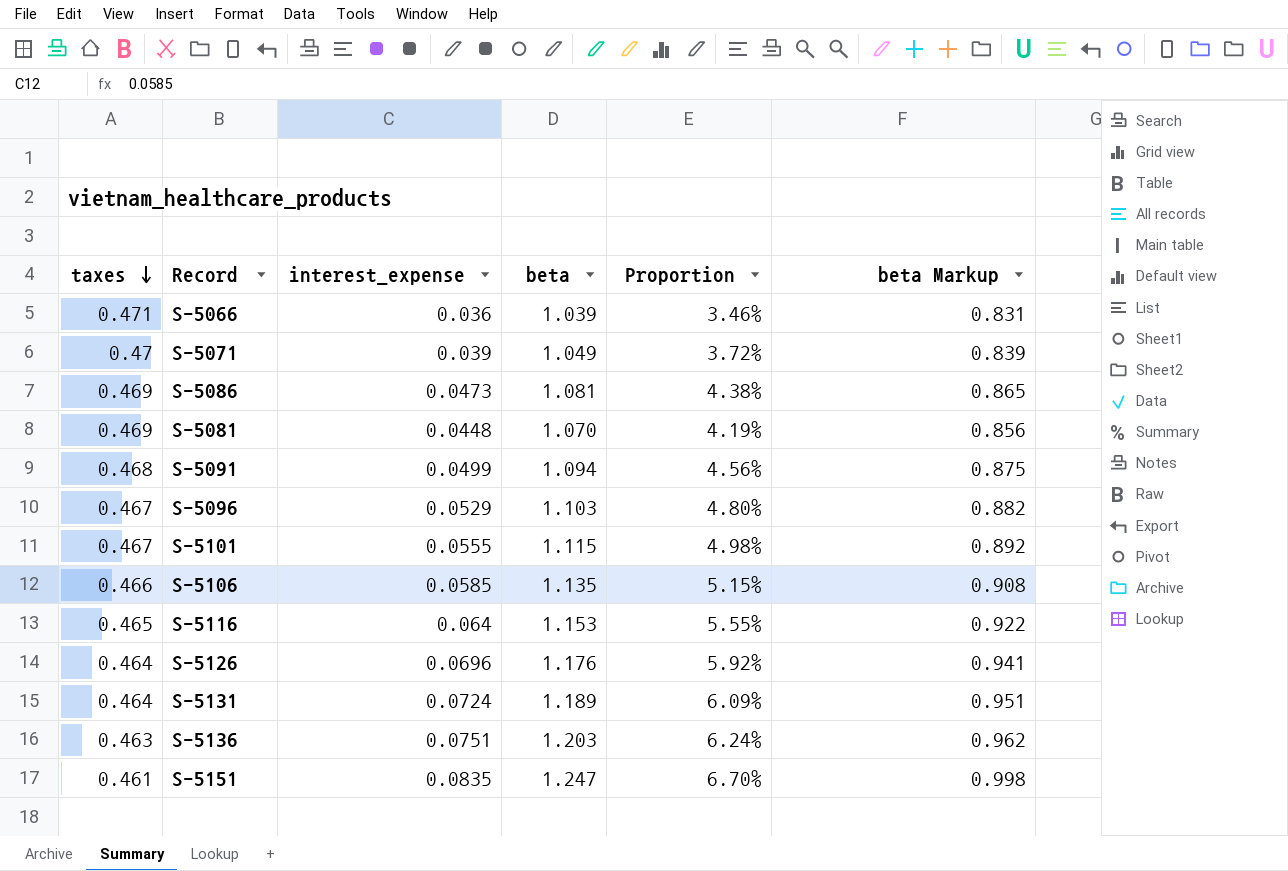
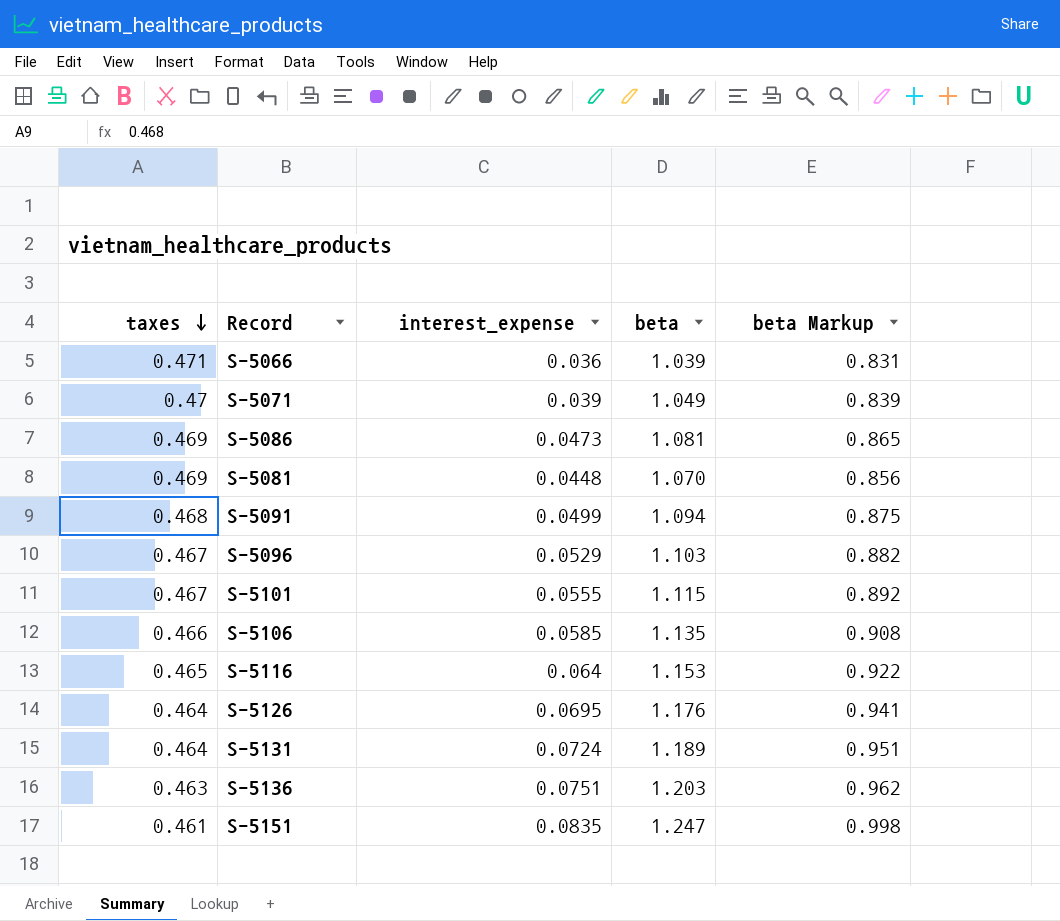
column Proportion | formula: [interest_expense] / [beta] -> none
S-5126 | interest_expense: 0.0696 -> 0.0695

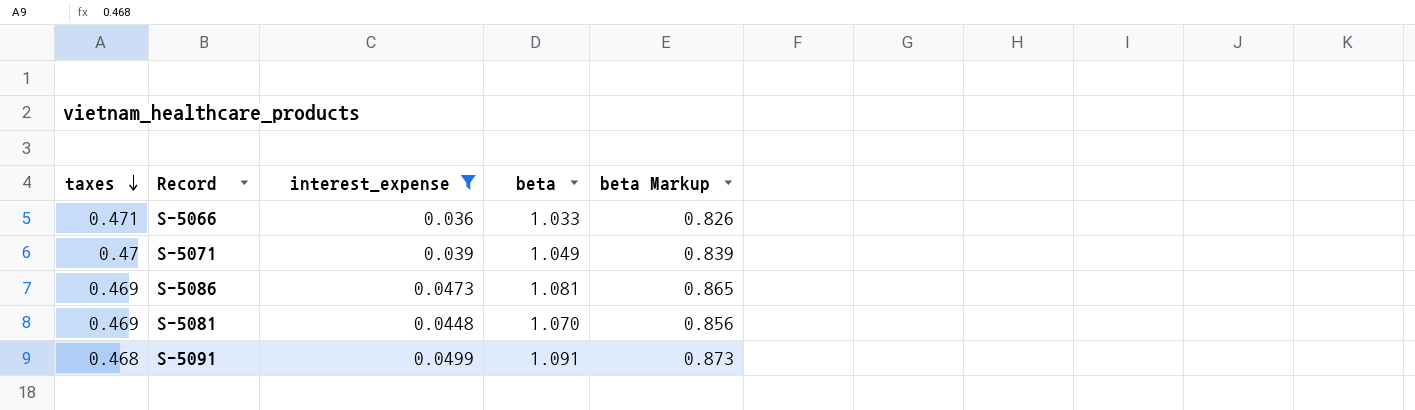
filter: none -> interest_expense <= 0.0499
S-5066 | beta: 1.039 -> 1.033
S-5066 | beta Markup: 0.831 -> 0.826
S-5091 | beta: 1.094 -> 1.091
S-5091 | beta Markup: 0.875 -> 0.873

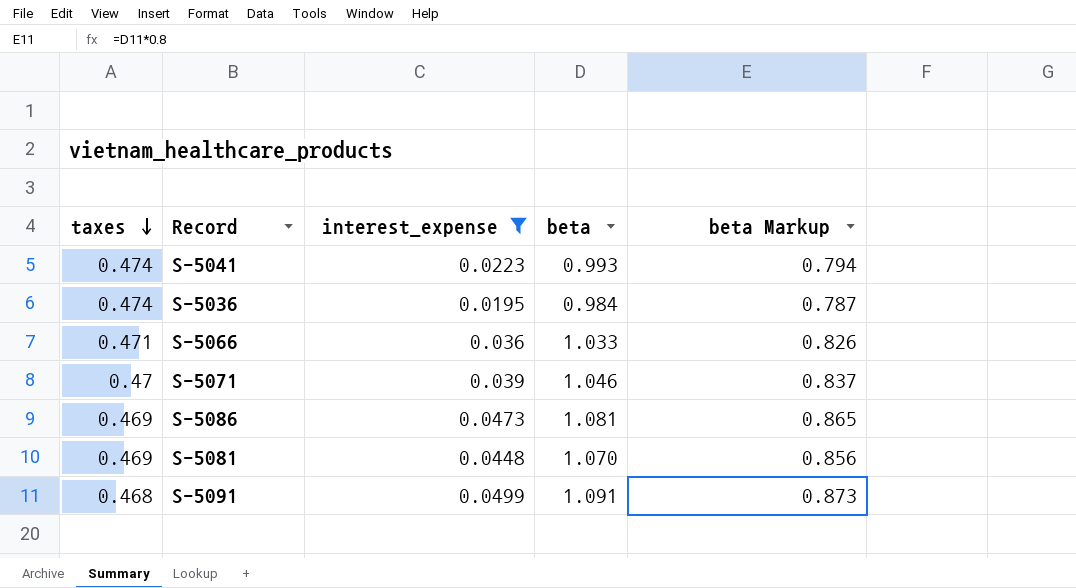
row S-5041: none -> 0.474 | 0.0223 | 0.993 | 0.794
row S-5036: none -> 0.474 | 0.0195 | 0.984 | 0.787
S-5071 | beta: 1.049 -> 1.046
S-5071 | beta Markup: 0.839 -> 0.837

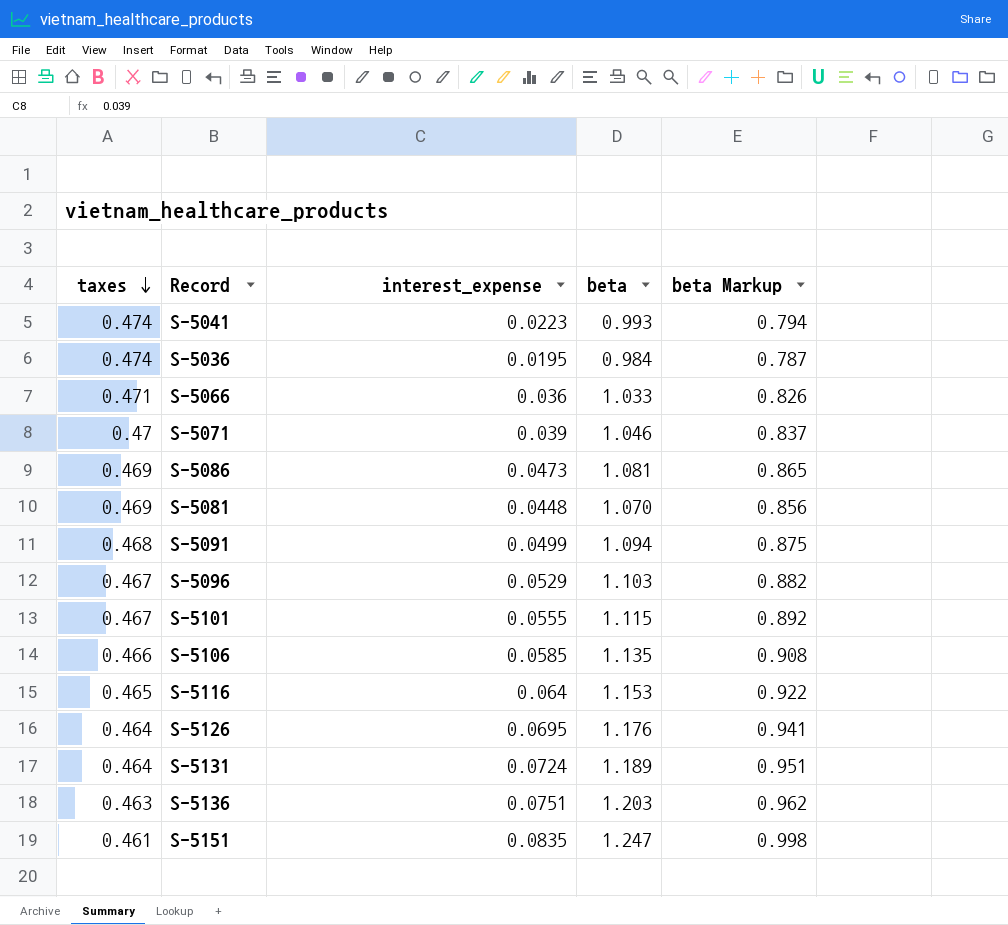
filter: interest_expense <= 0.0499 -> none
S-5091 | beta: 1.091 -> 1.094
S-5091 | beta Markup: 0.873 -> 0.875

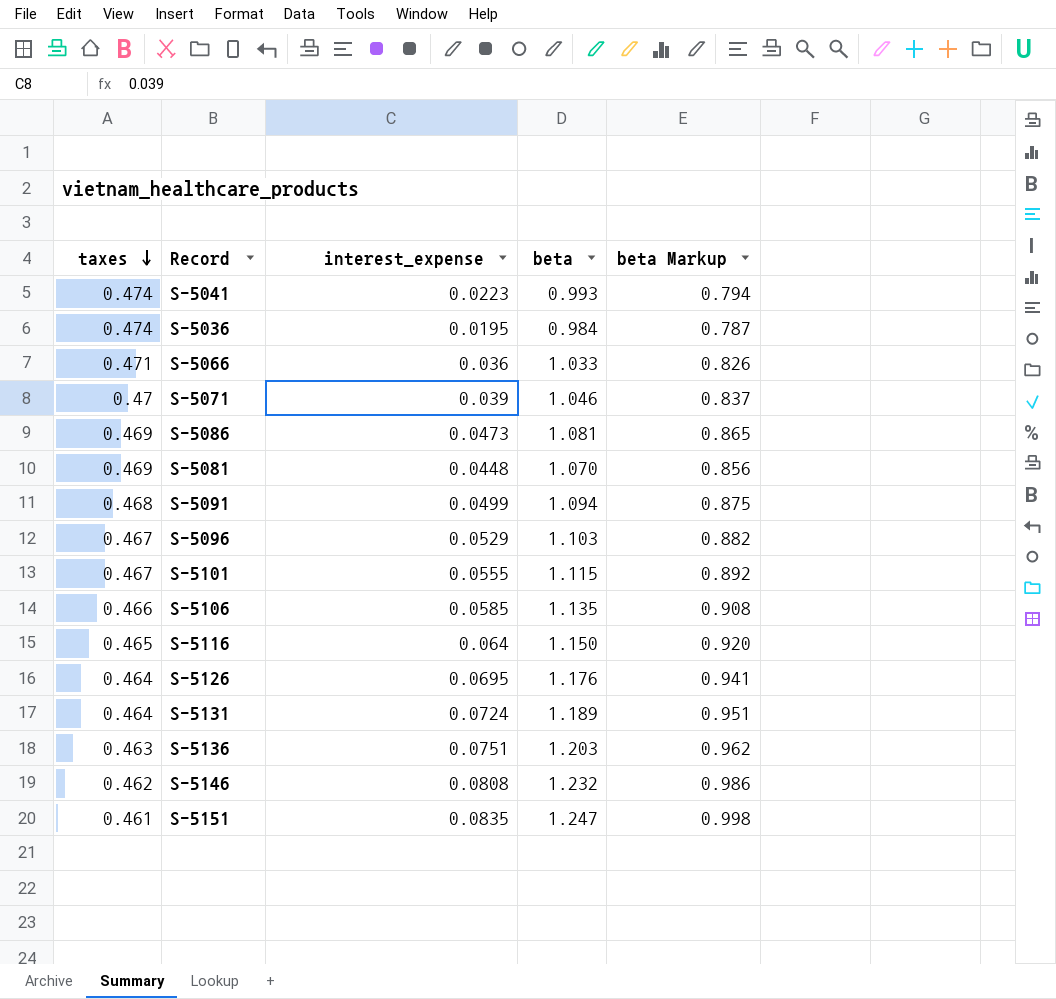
S-5116 | beta: 1.153 -> 1.150
S-5116 | beta Markup: 0.922 -> 0.920
row S-5146: none -> 0.462 | 0.0808 | 1.232 | 0.986

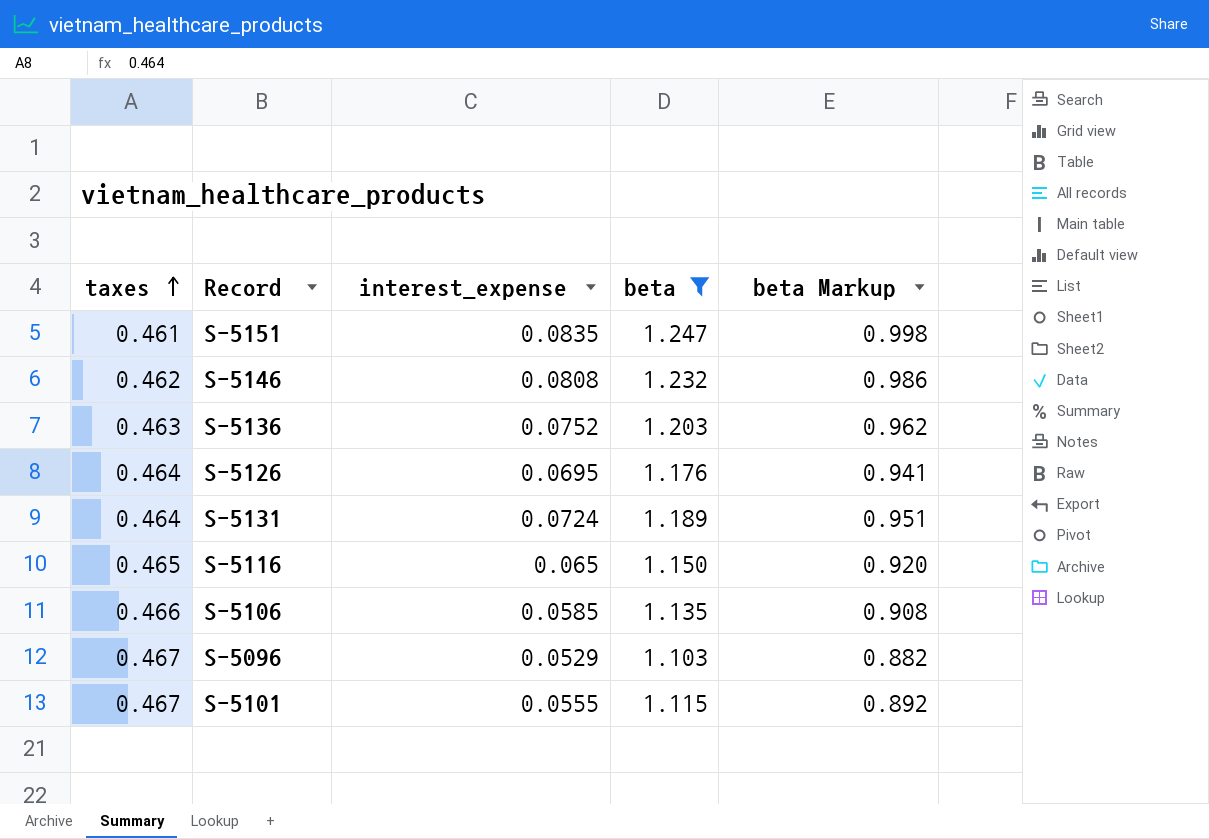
filter: none -> beta >= 1.103
row order: taxes descending -> taxes ascending
S-5136 | interest_expense: 0.0751 -> 0.0752
S-5116 | interest_expense: 0.064 -> 0.065

